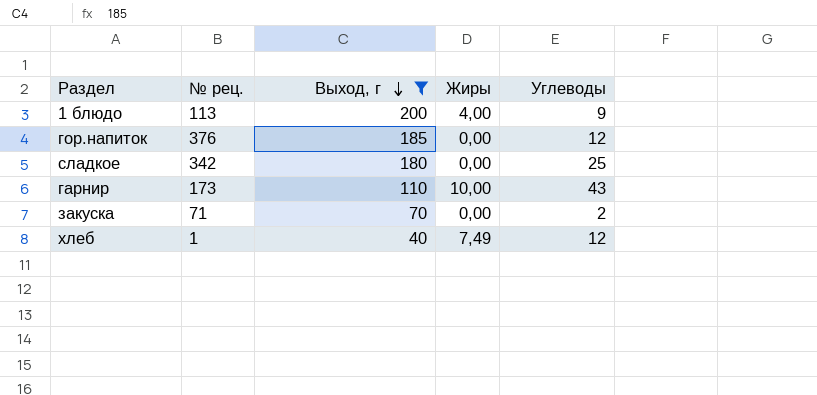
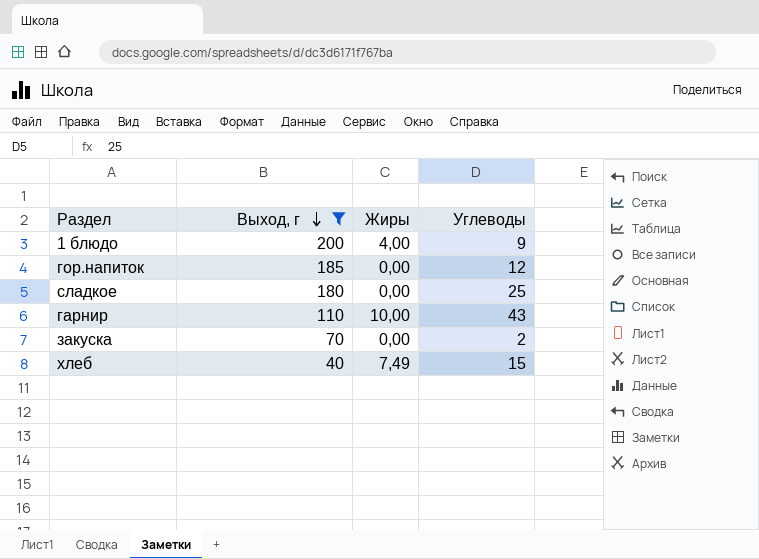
column № рец. | position: 2 -> none
хлеб | Углеводы: 12 -> 15

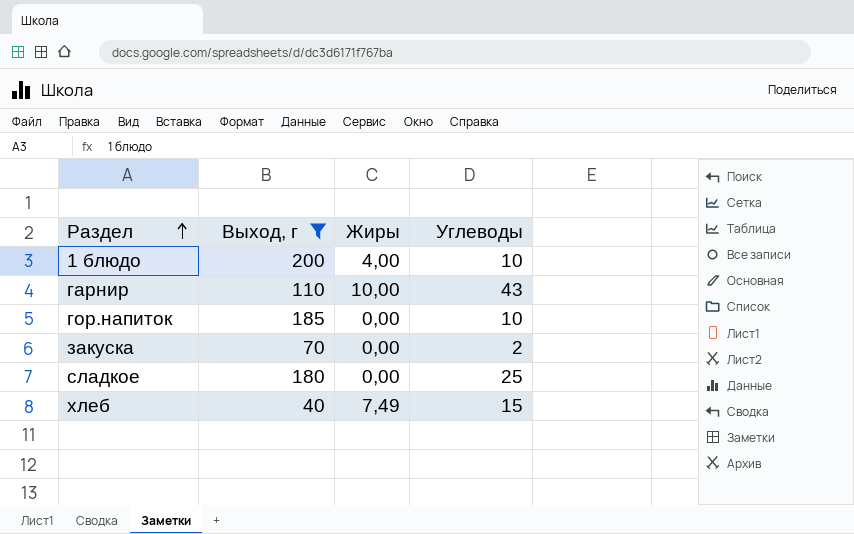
row order: Выход, г descending -> Раздел ascending
1 блюдо | Углеводы: 9 -> 10
гор.напиток | Углеводы: 12 -> 10

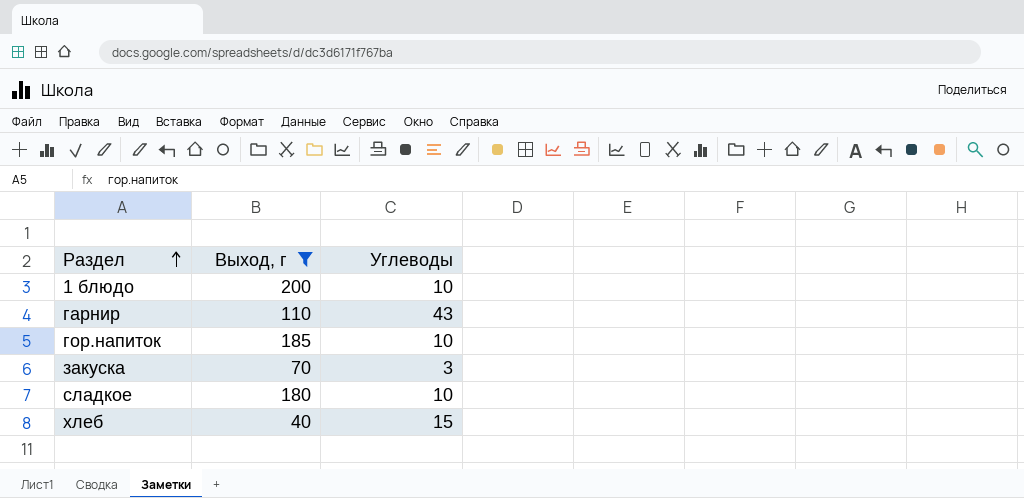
column Жиры | position: 3 -> none
закуска | Углеводы: 2 -> 3
сладкое | Углеводы: 25 -> 10

